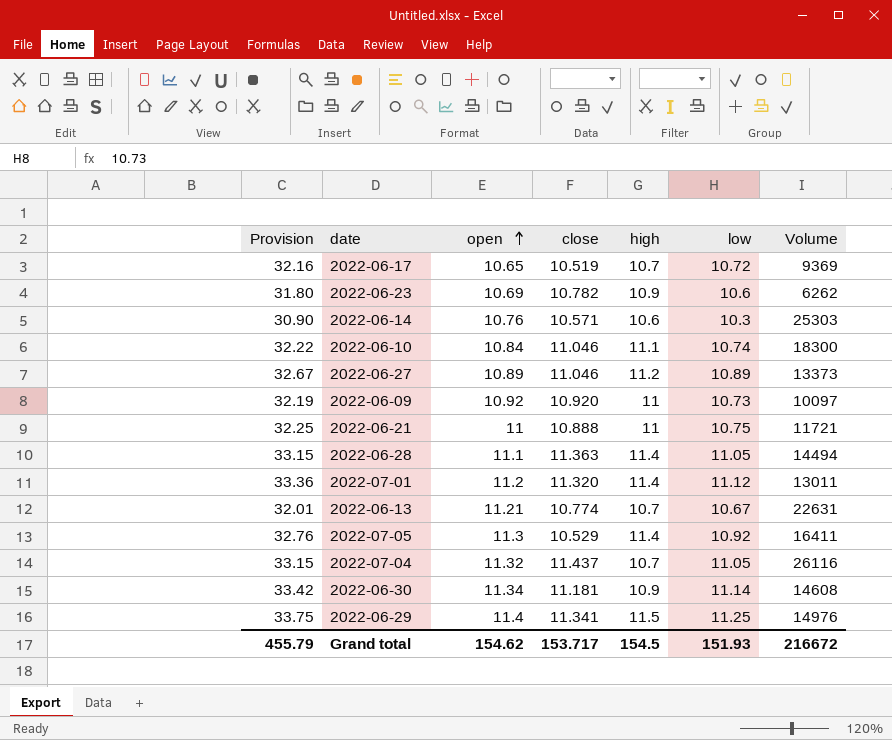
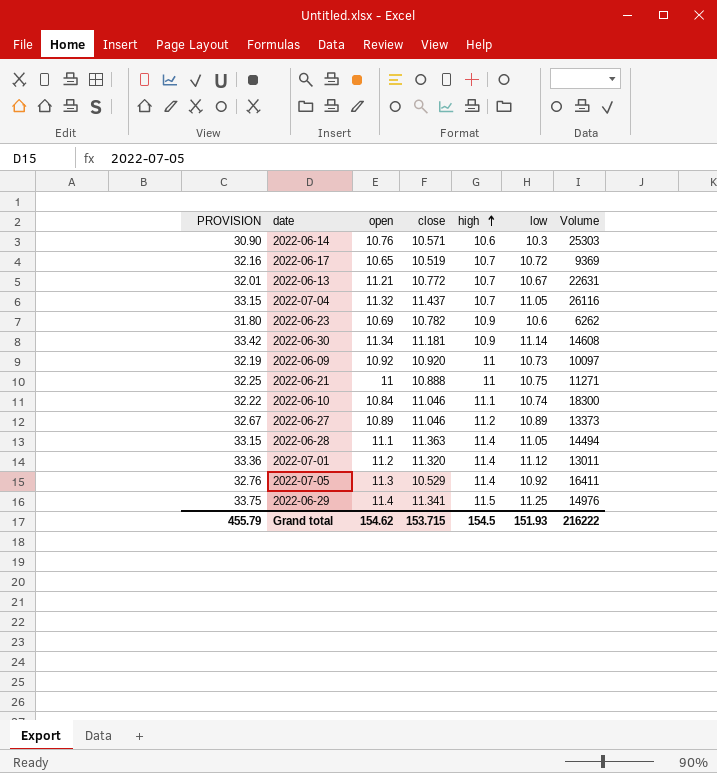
row order: open ascending -> high ascending
column name: Provision -> PROVISION
2022-06-13 | close: 10.774 -> 10.772
2022-06-21 | Volume: 11721 -> 11271
Grand total | close: 153.717 -> 153.715
Grand total | Volume: 216672 -> 216222

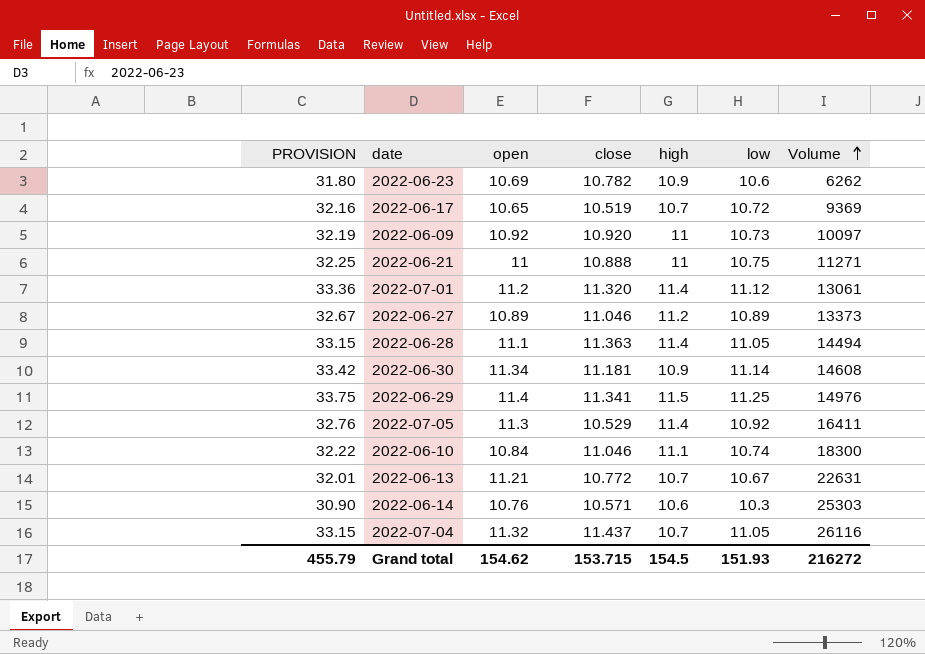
row order: high ascending -> Volume ascending
2022-07-01 | Volume: 13011 -> 13061
Grand total | Volume: 216222 -> 216272

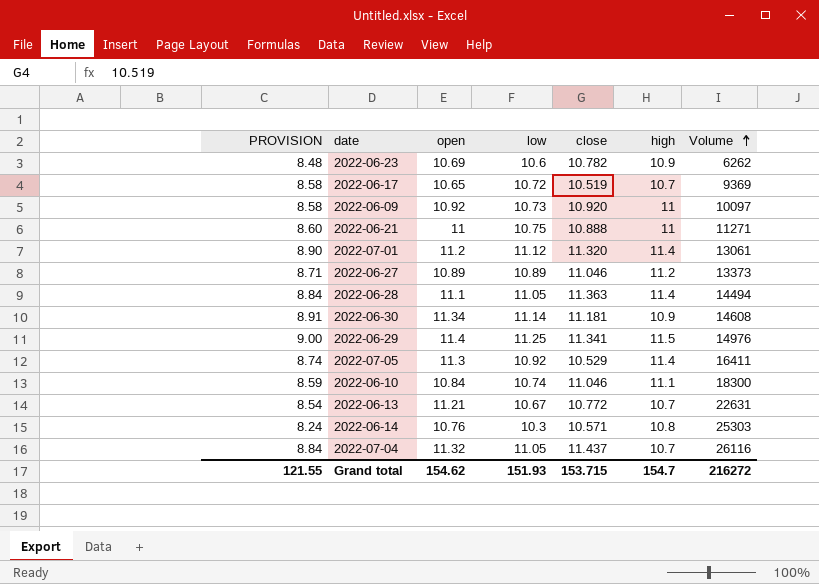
column PROVISION | formula: [low] * 3 -> [low] * 0.8
column low | position: 6 -> 4
2022-06-14 | high: 10.6 -> 10.8
Grand total | PROVISION: 455.79 -> 121.55
Grand total | high: 154.5 -> 154.7

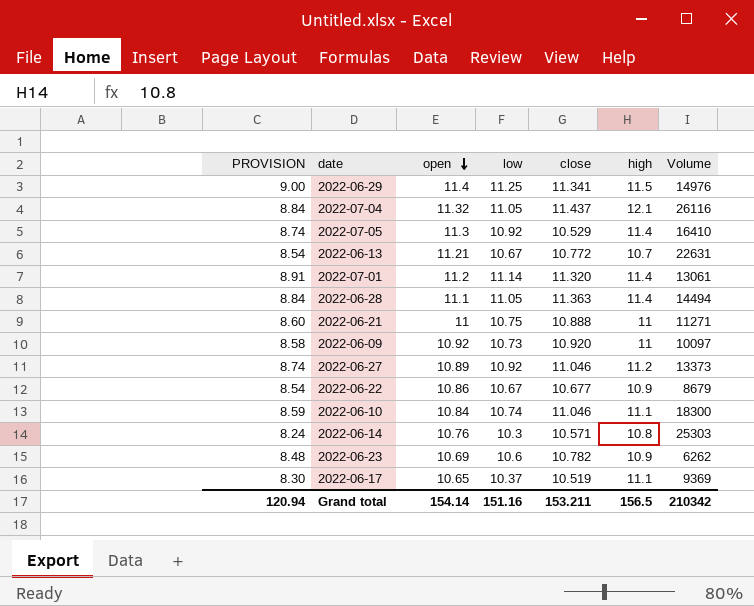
row order: Volume ascending -> open descending
row 2022-06-30: 8.91 | 11.34 | 11.14 | 11.181 | 10.9 | 14608 -> none
2022-07-04 | high: 10.7 -> 12.1
2022-07-05 | Volume: 16411 -> 16410
2022-07-01 | PROVISION: 8.90 -> 8.91
2022-07-01 | low: 11.12 -> 11.14
2022-06-27 | PROVISION: 8.71 -> 8.74
2022-06-27 | low: 10.89 -> 10.92
row 2022-06-22: none -> 8.54 | 10.86 | 10.67 | 10.677 | 10.9 | 8679
2022-06-17 | PROVISION: 8.58 -> 8.30
2022-06-17 | low: 10.72 -> 10.37
2022-06-17 | high: 10.7 -> 11.1
Grand total | PROVISION: 121.55 -> 120.94
Grand total | open: 154.62 -> 154.14
Grand total | low: 151.93 -> 151.16
Grand total | close: 153.715 -> 153.211
Grand total | high: 154.7 -> 156.5
Grand total | Volume: 216272 -> 210342

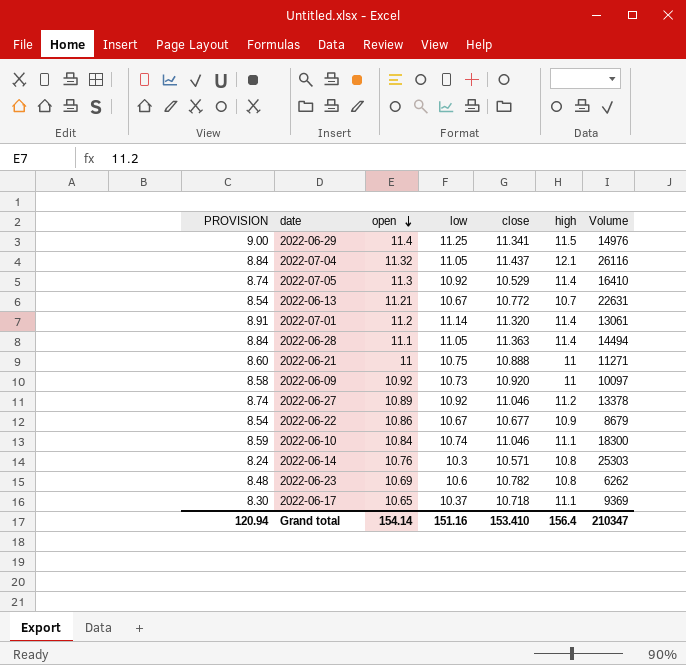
2022-06-27 | Volume: 13373 -> 13378
2022-06-23 | high: 10.9 -> 10.8
2022-06-17 | close: 10.519 -> 10.718
Grand total | close: 153.211 -> 153.410
Grand total | high: 156.5 -> 156.4
Grand total | Volume: 210342 -> 210347

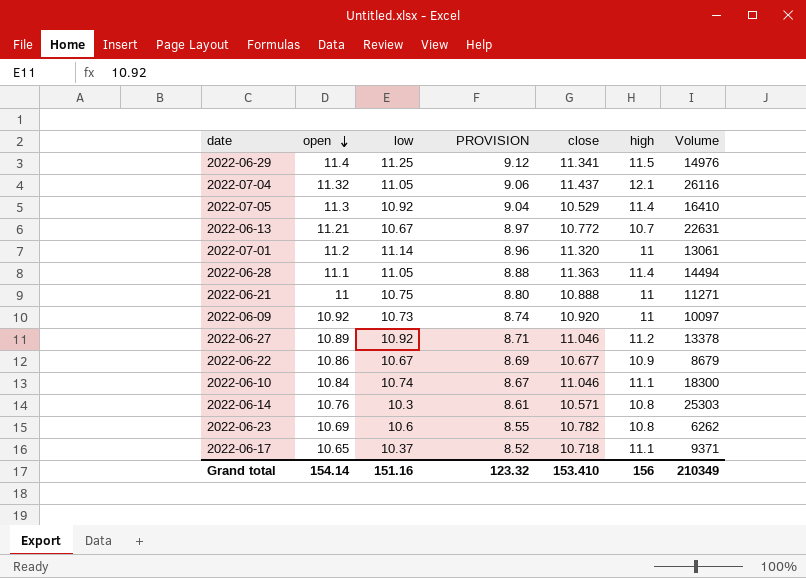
column PROVISION | formula: [low] * 0.8 -> [open] * 0.8
column PROVISION | position: 1 -> 4
2022-07-01 | high: 11.4 -> 11
2022-06-17 | Volume: 9369 -> 9371
Grand total | PROVISION: 120.94 -> 123.32
Grand total | high: 156.4 -> 156
Grand total | Volume: 210347 -> 210349

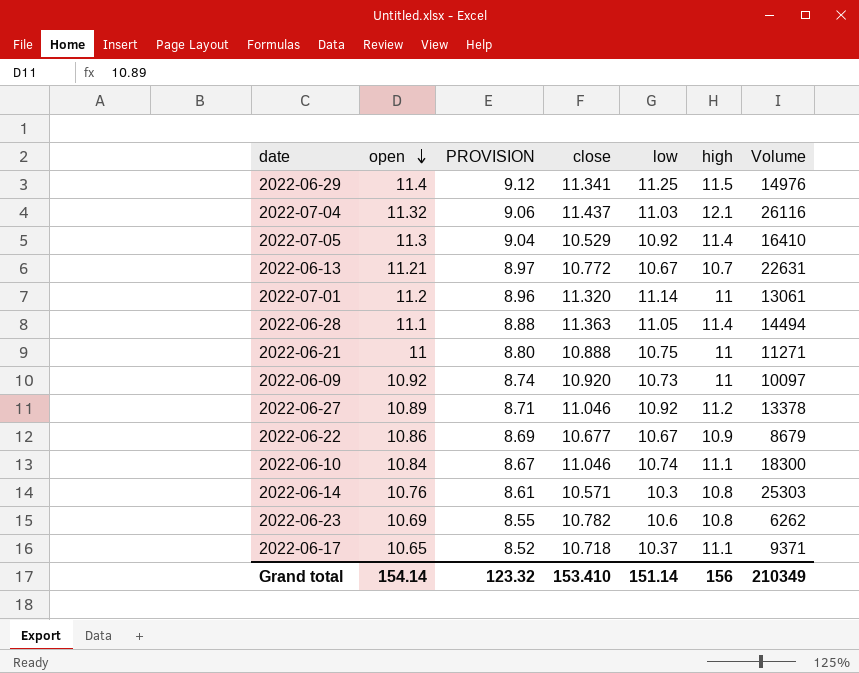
column low | position: 3 -> 5
2022-07-04 | low: 11.05 -> 11.03
Grand total | low: 151.16 -> 151.14

